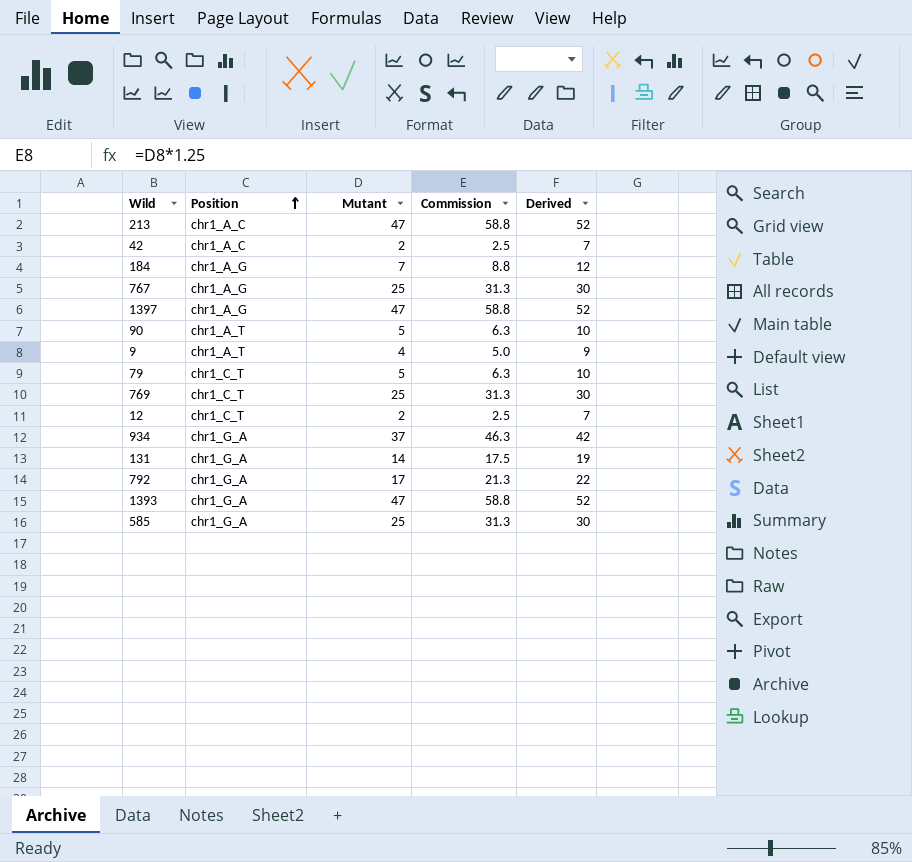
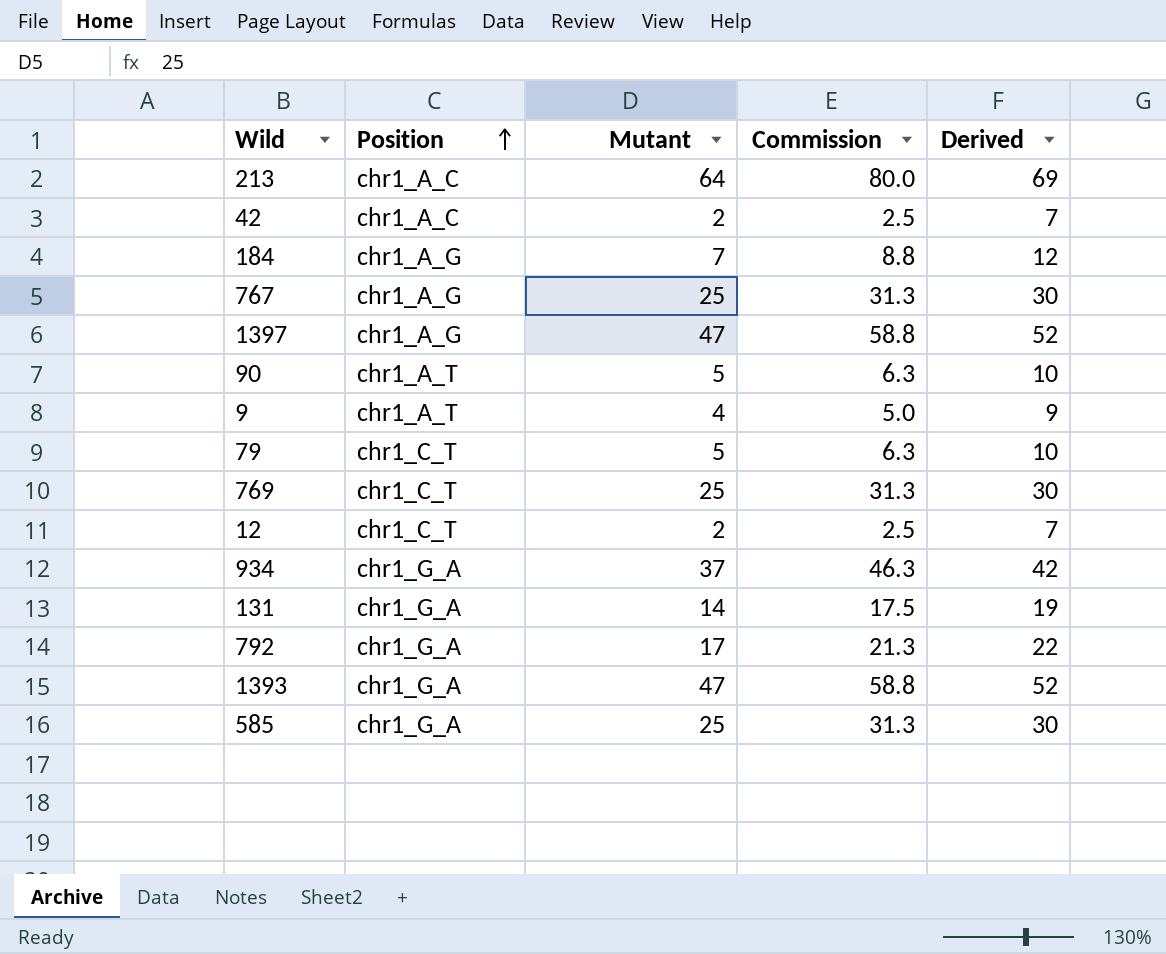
213 | Mutant: 47 -> 64
213 | Commission: 58.8 -> 80.0
213 | Derived: 52 -> 69

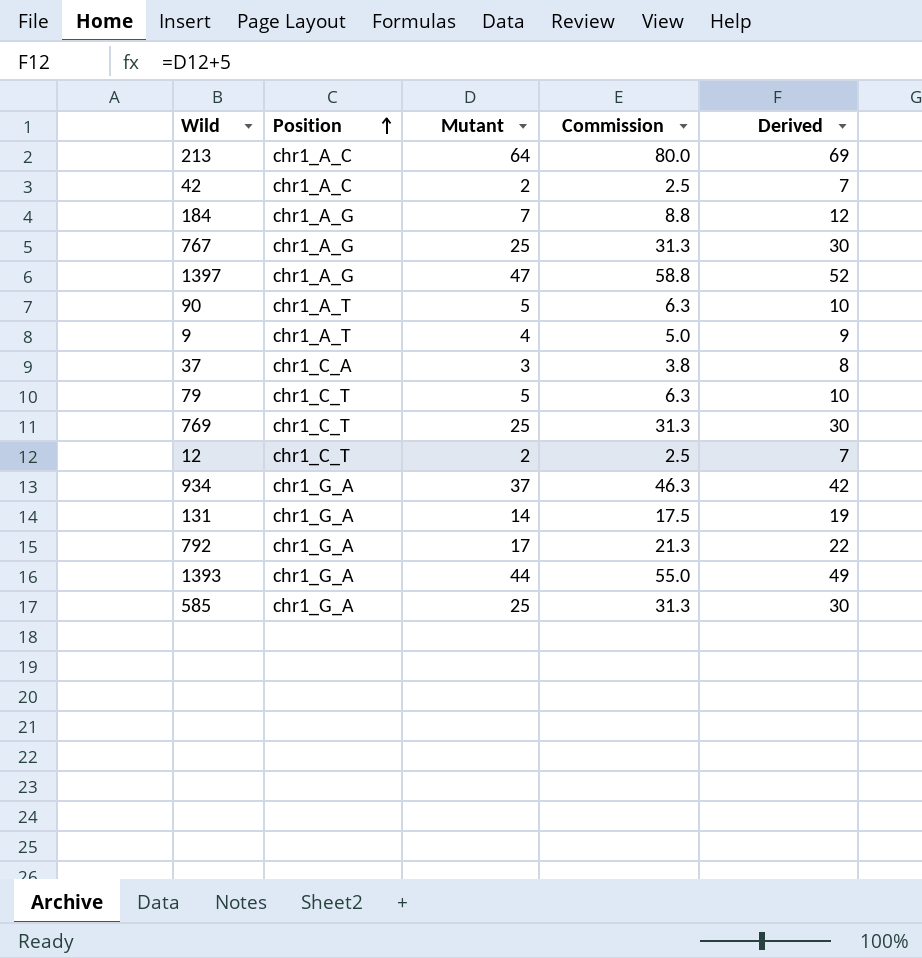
row 37: none -> chr1_C_A | 3 | 3.8 | 8
1393 | Mutant: 47 -> 44
1393 | Commission: 58.8 -> 55.0
1393 | Derived: 52 -> 49

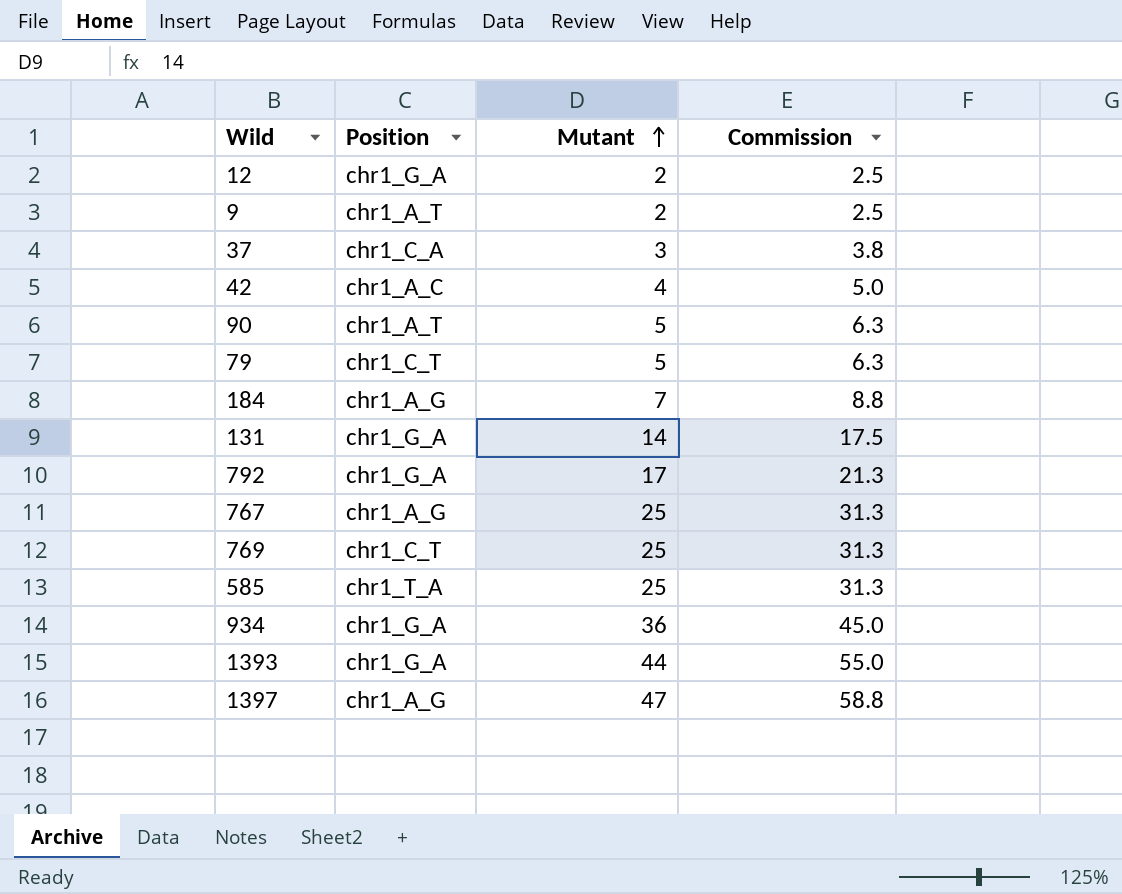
row order: Position ascending -> Mutant ascending
column Derived | formula: [Mutant] + 5 -> none
row 213: chr1_A_C | 64 | 80.0 | 69 -> none
12 | Position: chr1_C_T -> chr1_G_A
9 | Mutant: 4 -> 2
9 | Commission: 5.0 -> 2.5
42 | Mutant: 2 -> 4
42 | Commission: 2.5 -> 5.0
585 | Position: chr1_G_A -> chr1_T_A
934 | Mutant: 37 -> 36
934 | Commission: 46.3 -> 45.0

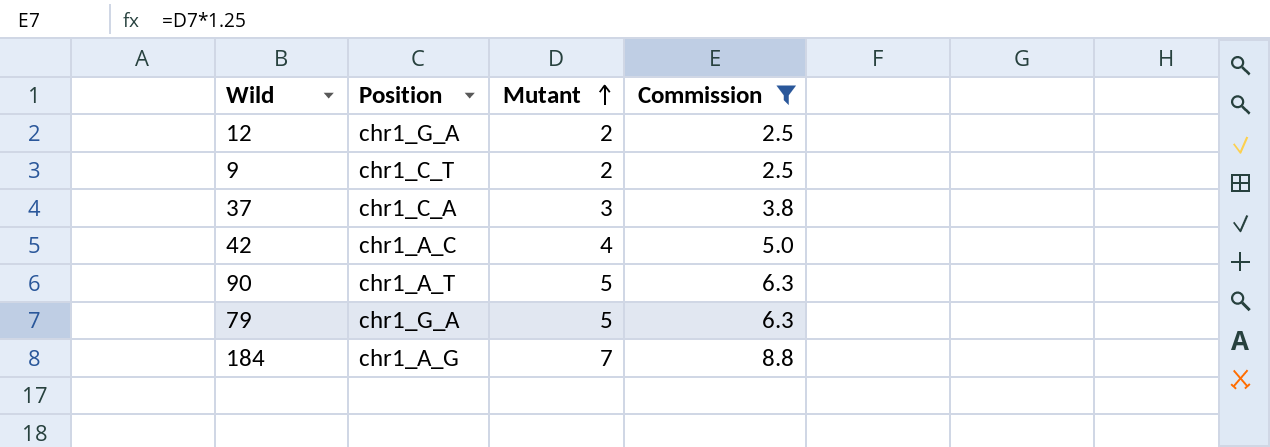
filter: none -> Commission <= 8.8
9 | Position: chr1_A_T -> chr1_C_T
79 | Position: chr1_C_T -> chr1_G_A

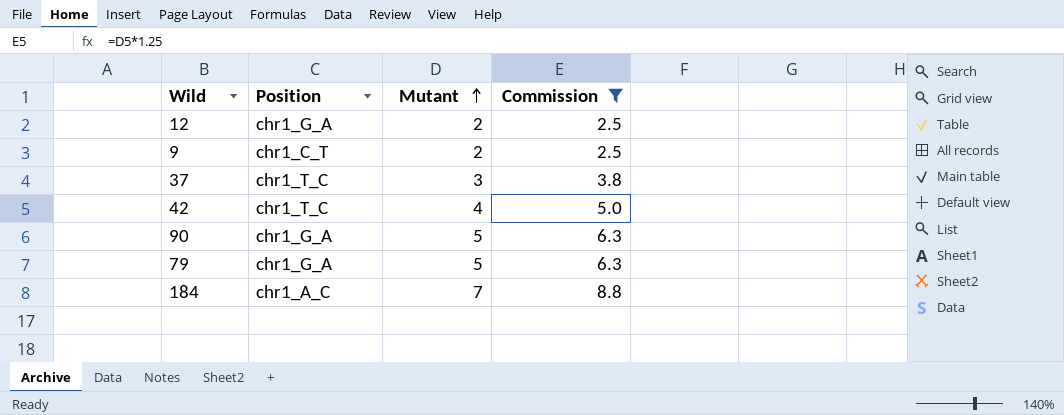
37 | Position: chr1_C_A -> chr1_T_C
42 | Position: chr1_A_C -> chr1_T_C
90 | Position: chr1_A_T -> chr1_G_A
184 | Position: chr1_A_G -> chr1_A_C

